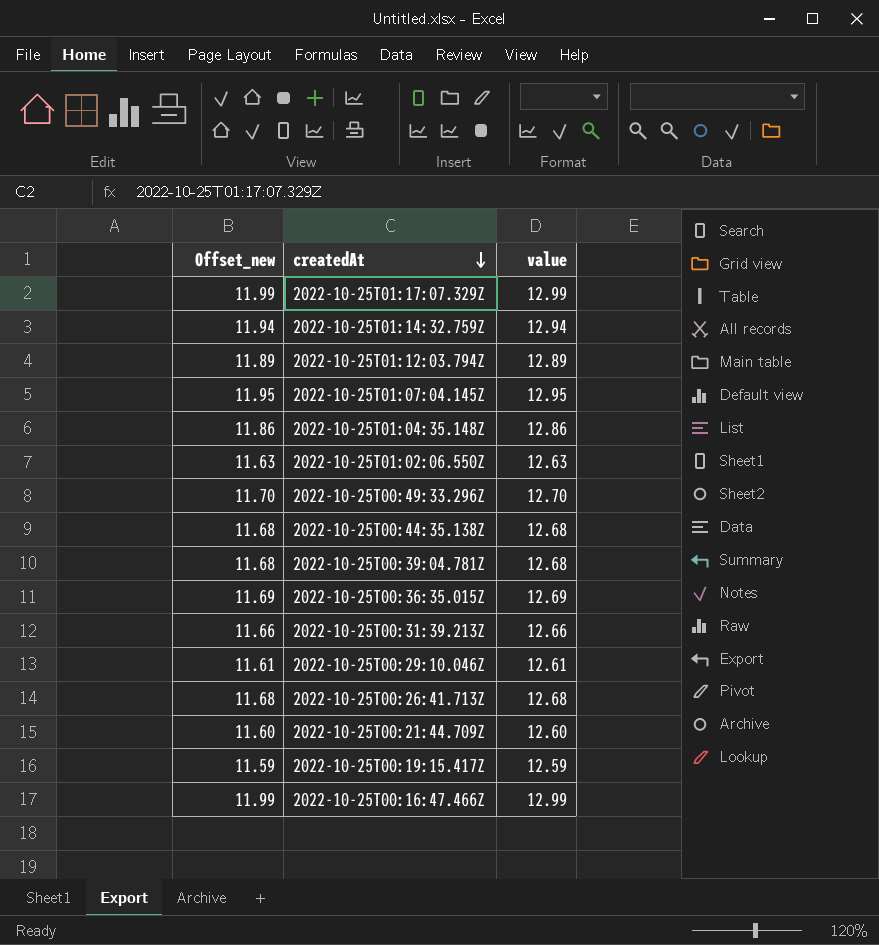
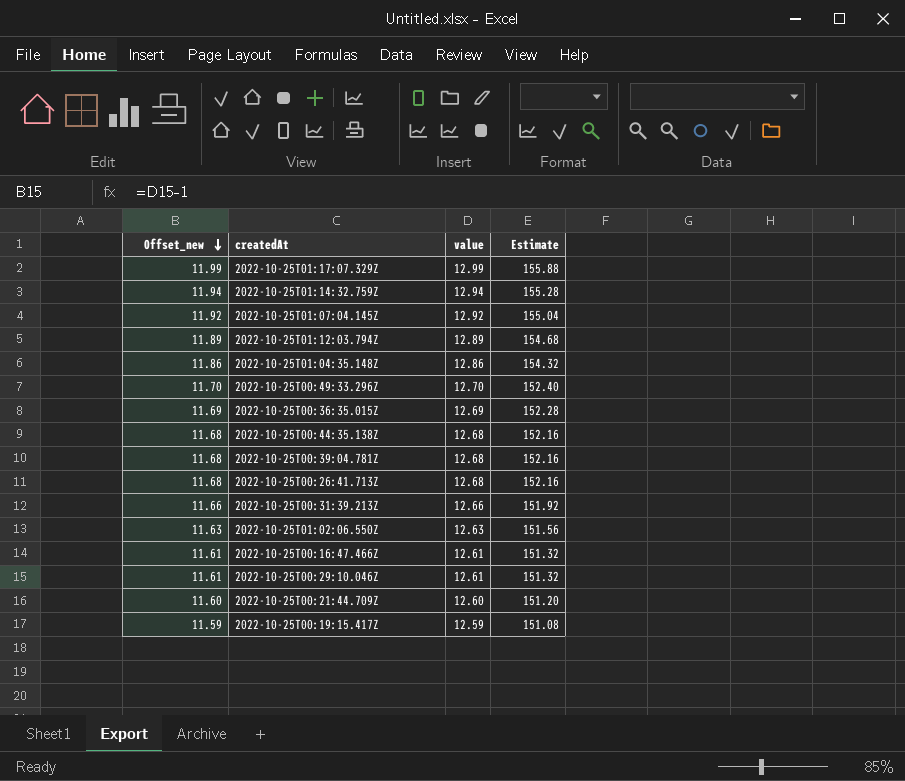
row order: createdAt descending -> Offset_new descending
column Estimate | formula: none -> [value] * 12
2022-10-25T01:07:04.145Z | Offset_new: 11.95 -> 11.92
2022-10-25T01:07:04.145Z | value: 12.95 -> 12.92
2022-10-25T00:16:47.466Z | Offset_new: 11.99 -> 11.61
2022-10-25T00:16:47.466Z | value: 12.99 -> 12.61

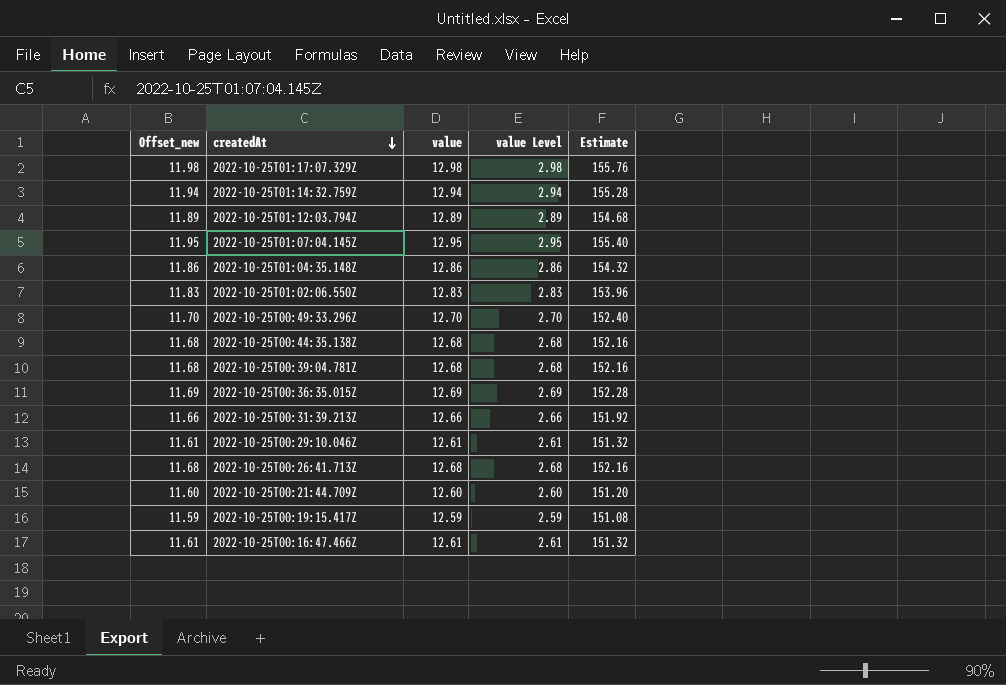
row order: Offset_new descending -> createdAt descending
column value Level | formula: none -> [value] - 10
2022-10-25T01:17:07.329Z | Offset_new: 11.99 -> 11.98
2022-10-25T01:17:07.329Z | value: 12.99 -> 12.98
2022-10-25T01:17:07.329Z | Estimate: 155.88 -> 155.76
2022-10-25T01:07:04.145Z | Offset_new: 11.92 -> 11.95
2022-10-25T01:07:04.145Z | value: 12.92 -> 12.95
2022-10-25T01:07:04.145Z | Estimate: 155.04 -> 155.40
2022-10-25T01:02:06.550Z | Offset_new: 11.63 -> 11.83
2022-10-25T01:02:06.550Z | value: 12.63 -> 12.83
2022-10-25T01:02:06.550Z | Estimate: 151.56 -> 153.96

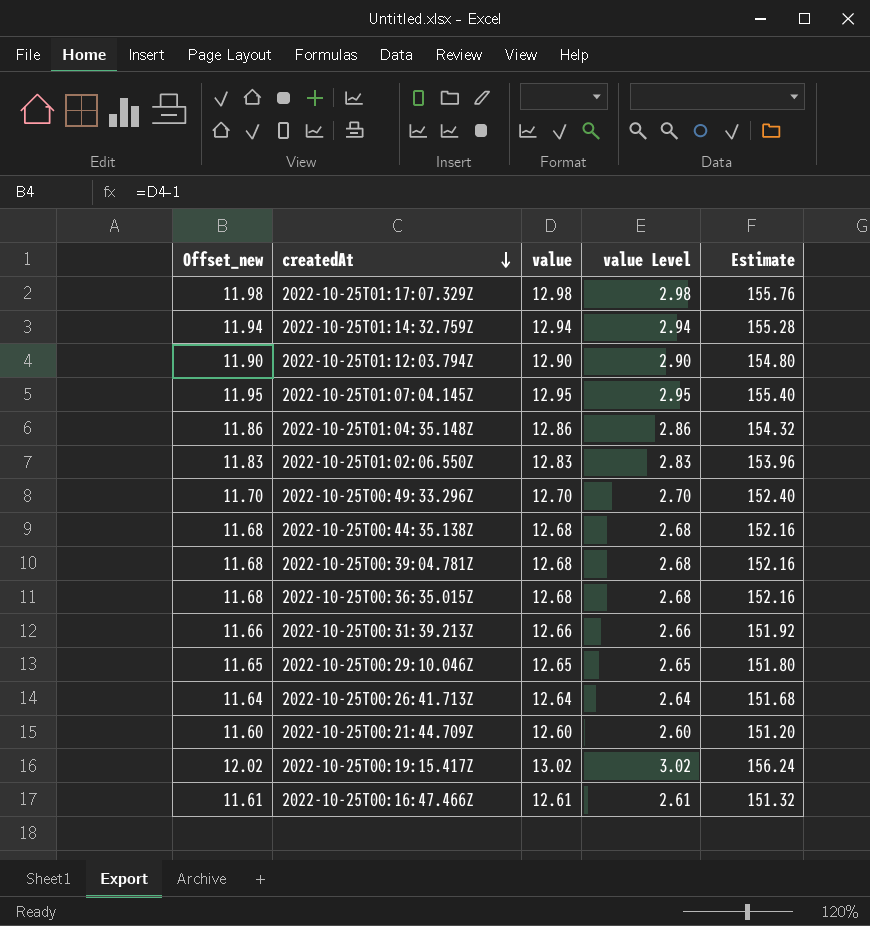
2022-10-25T01:12:03.794Z | Offset_new: 11.89 -> 11.90
2022-10-25T01:12:03.794Z | value: 12.89 -> 12.90
2022-10-25T01:12:03.794Z | value Level: 2.89 -> 2.90
2022-10-25T01:12:03.794Z | Estimate: 154.68 -> 154.80
2022-10-25T00:36:35.015Z | Offset_new: 11.69 -> 11.68
2022-10-25T00:36:35.015Z | value: 12.69 -> 12.68
2022-10-25T00:36:35.015Z | value Level: 2.69 -> 2.68
2022-10-25T00:36:35.015Z | Estimate: 152.28 -> 152.16
2022-10-25T00:29:10.046Z | Offset_new: 11.61 -> 11.65
2022-10-25T00:29:10.046Z | value: 12.61 -> 12.65
2022-10-25T00:29:10.046Z | value Level: 2.61 -> 2.65
2022-10-25T00:29:10.046Z | Estimate: 151.32 -> 151.80
2022-10-25T00:26:41.713Z | Offset_new: 11.68 -> 11.64
2022-10-25T00:26:41.713Z | value: 12.68 -> 12.64
2022-10-25T00:26:41.713Z | value Level: 2.68 -> 2.64
2022-10-25T00:26:41.713Z | Estimate: 152.16 -> 151.68
2022-10-25T00:19:15.417Z | Offset_new: 11.59 -> 12.02
2022-10-25T00:19:15.417Z | value: 12.59 -> 13.02
2022-10-25T00:19:15.417Z | value Level: 2.59 -> 3.02
2022-10-25T00:19:15.417Z | Estimate: 151.08 -> 156.24

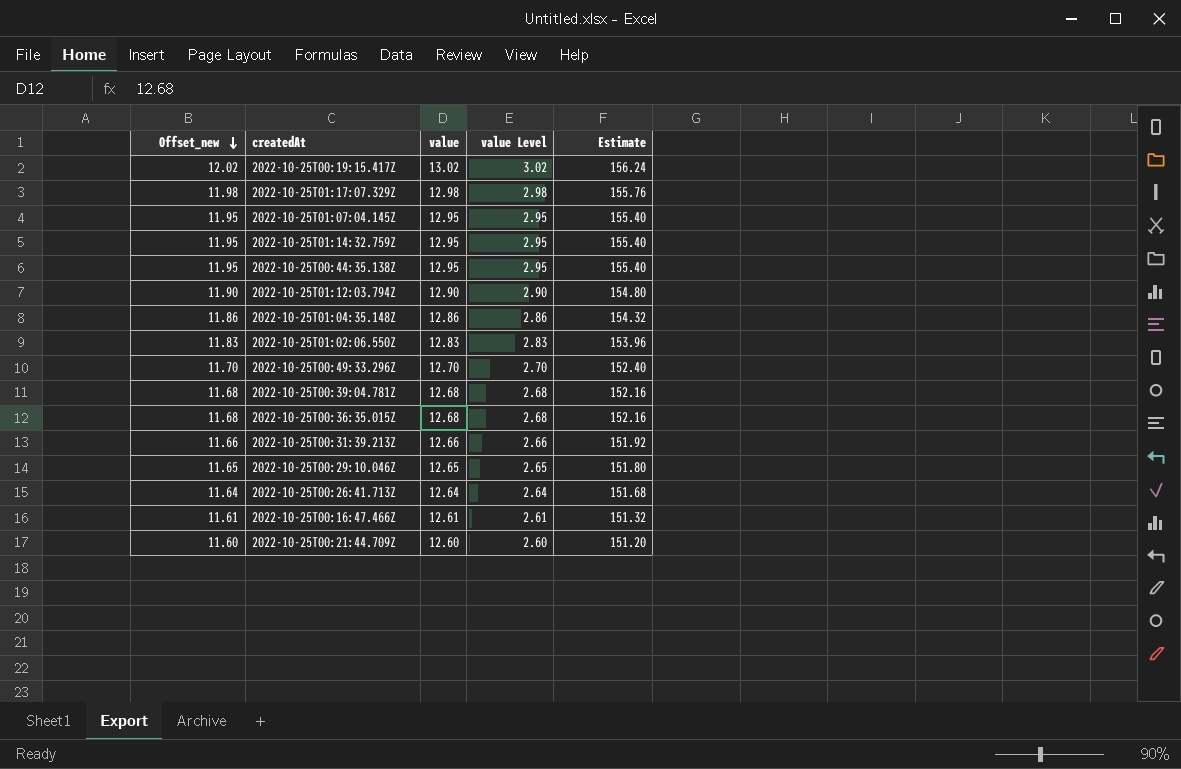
row order: createdAt descending -> Offset_new descending
2022-10-25T01:14:32.759Z | Offset_new: 11.94 -> 11.95
2022-10-25T01:14:32.759Z | value: 12.94 -> 12.95
2022-10-25T01:14:32.759Z | value Level: 2.94 -> 2.95
2022-10-25T01:14:32.759Z | Estimate: 155.28 -> 155.40
2022-10-25T00:44:35.138Z | Offset_new: 11.68 -> 11.95
2022-10-25T00:44:35.138Z | value: 12.68 -> 12.95
2022-10-25T00:44:35.138Z | value Level: 2.68 -> 2.95
2022-10-25T00:44:35.138Z | Estimate: 152.16 -> 155.40

